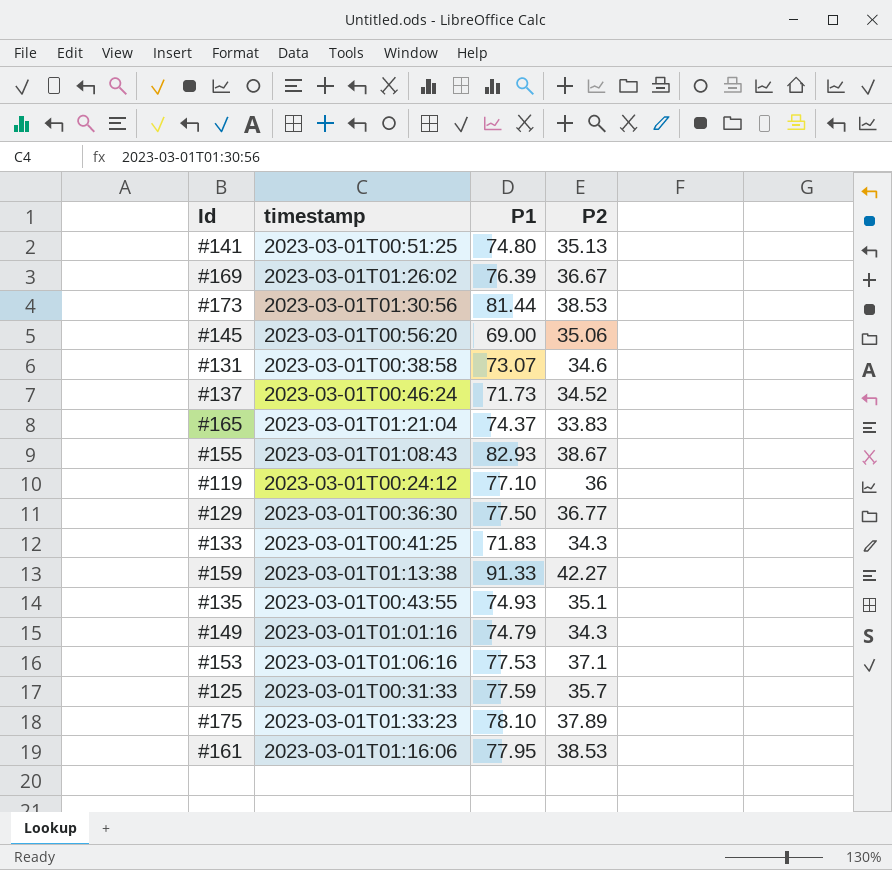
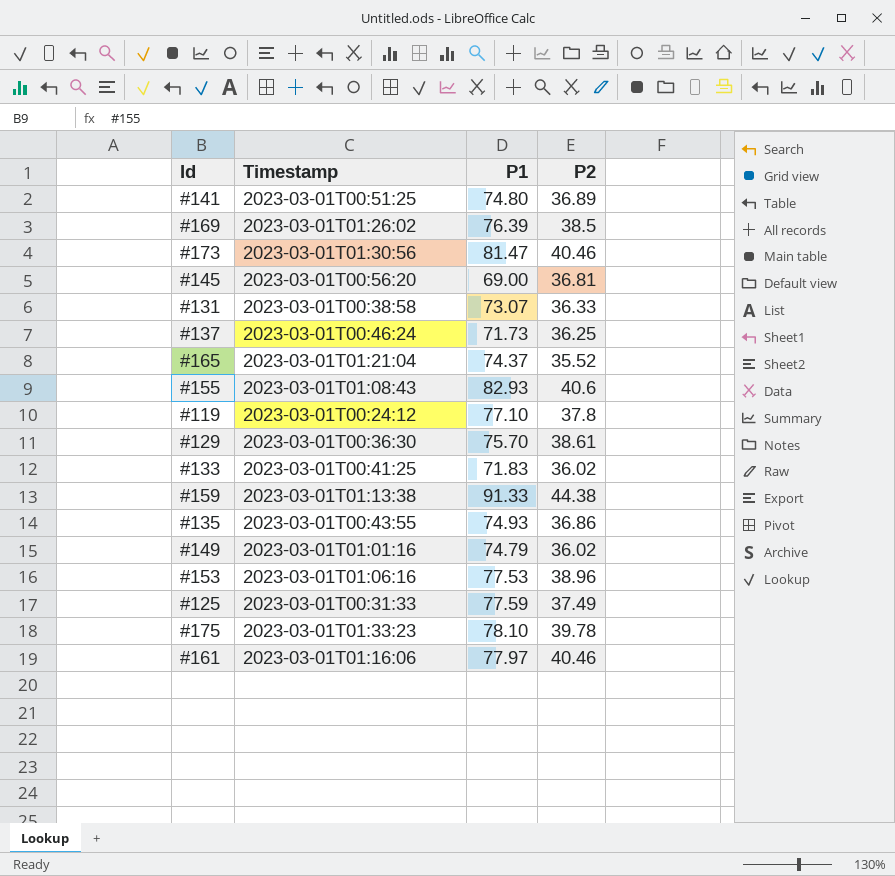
column name: timestamp -> Timestamp
#141 | P2: 35.13 -> 36.89
#169 | P2: 36.67 -> 38.5
#173 | P1: 81.44 -> 81.47
#173 | P2: 38.53 -> 40.46
#145 | P2: 35.06 -> 36.81
#131 | P2: 34.6 -> 36.33
#137 | P2: 34.52 -> 36.25
#165 | P2: 33.83 -> 35.52
#155 | P2: 38.67 -> 40.6
#119 | P2: 36 -> 37.8
#129 | P1: 77.50 -> 75.70
#129 | P2: 36.77 -> 38.61
#133 | P2: 34.3 -> 36.02
#159 | P2: 42.27 -> 44.38
#135 | P2: 35.1 -> 36.86
#149 | P2: 34.3 -> 36.02
#153 | P2: 37.1 -> 38.96
#125 | P2: 35.7 -> 37.49
#175 | P2: 37.89 -> 39.78
#161 | P1: 77.95 -> 77.97
#161 | P2: 38.53 -> 40.46

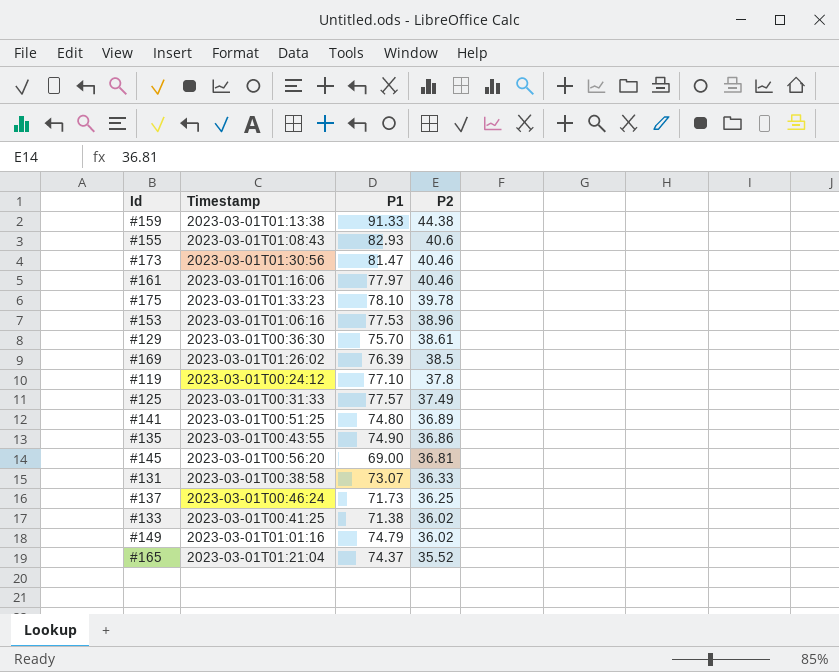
row order: none -> P2 descending
#125 | P1: 77.59 -> 77.57
#135 | P1: 74.93 -> 74.90
#133 | P1: 71.83 -> 71.38

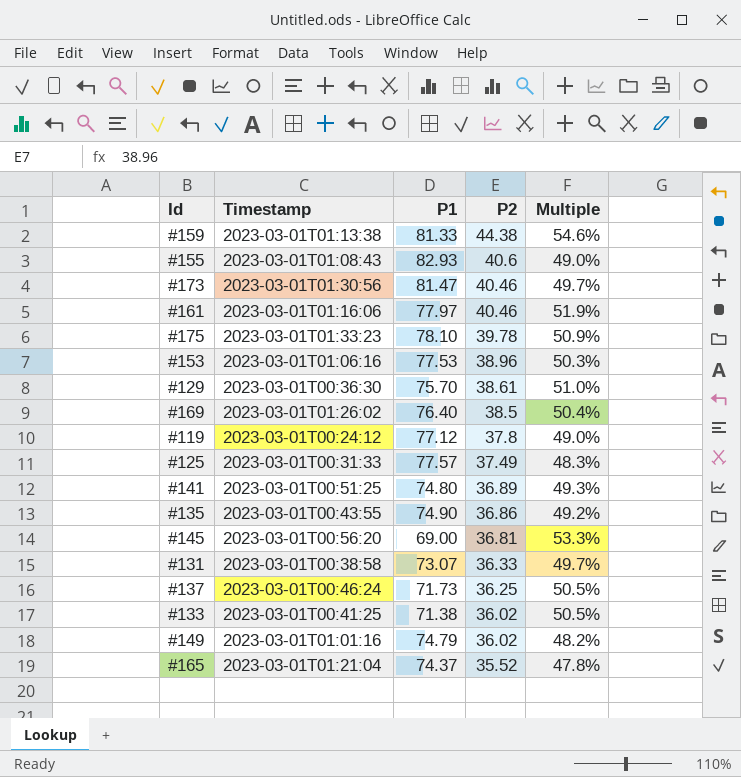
column Multiple | formula: none -> [P2] / [P1]
#159 | P1: 91.33 -> 81.33
#169 | P1: 76.39 -> 76.40
#119 | P1: 77.10 -> 77.12

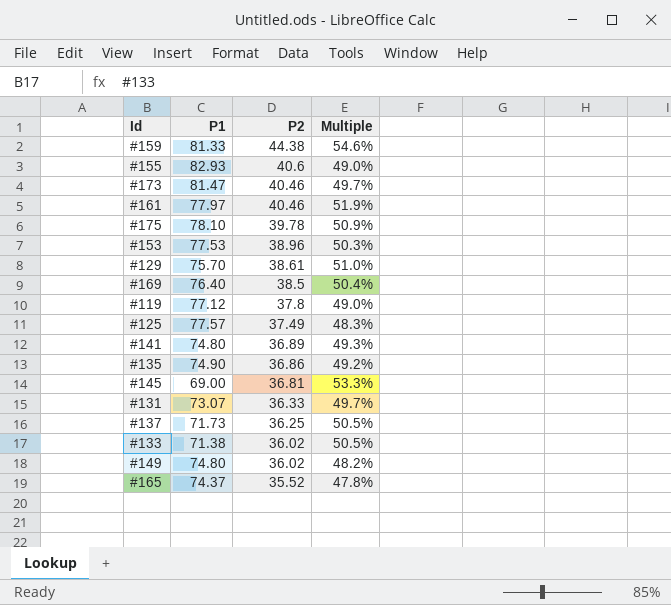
column Timestamp | position: 2 -> none
#149 | P1: 74.79 -> 74.80

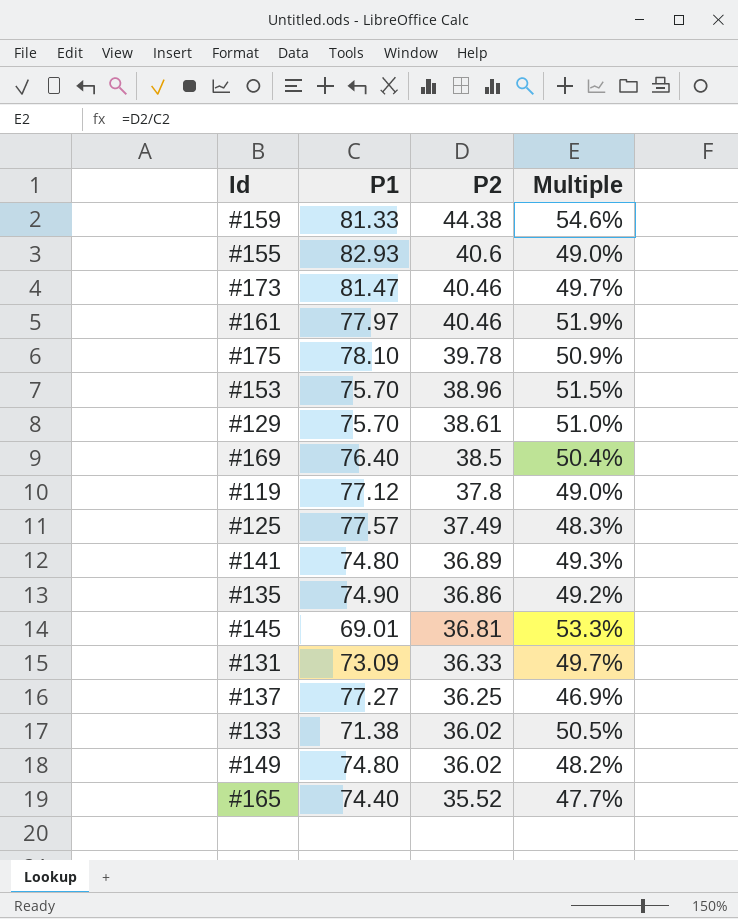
#153 | P1: 77.53 -> 75.70
#153 | Multiple: 50.3% -> 51.5%
#145 | P1: 69.00 -> 69.01
#131 | P1: 73.07 -> 73.09
#137 | P1: 71.73 -> 77.27
#137 | Multiple: 50.5% -> 46.9%
#165 | P1: 74.37 -> 74.40
#165 | Multiple: 47.8% -> 47.7%

